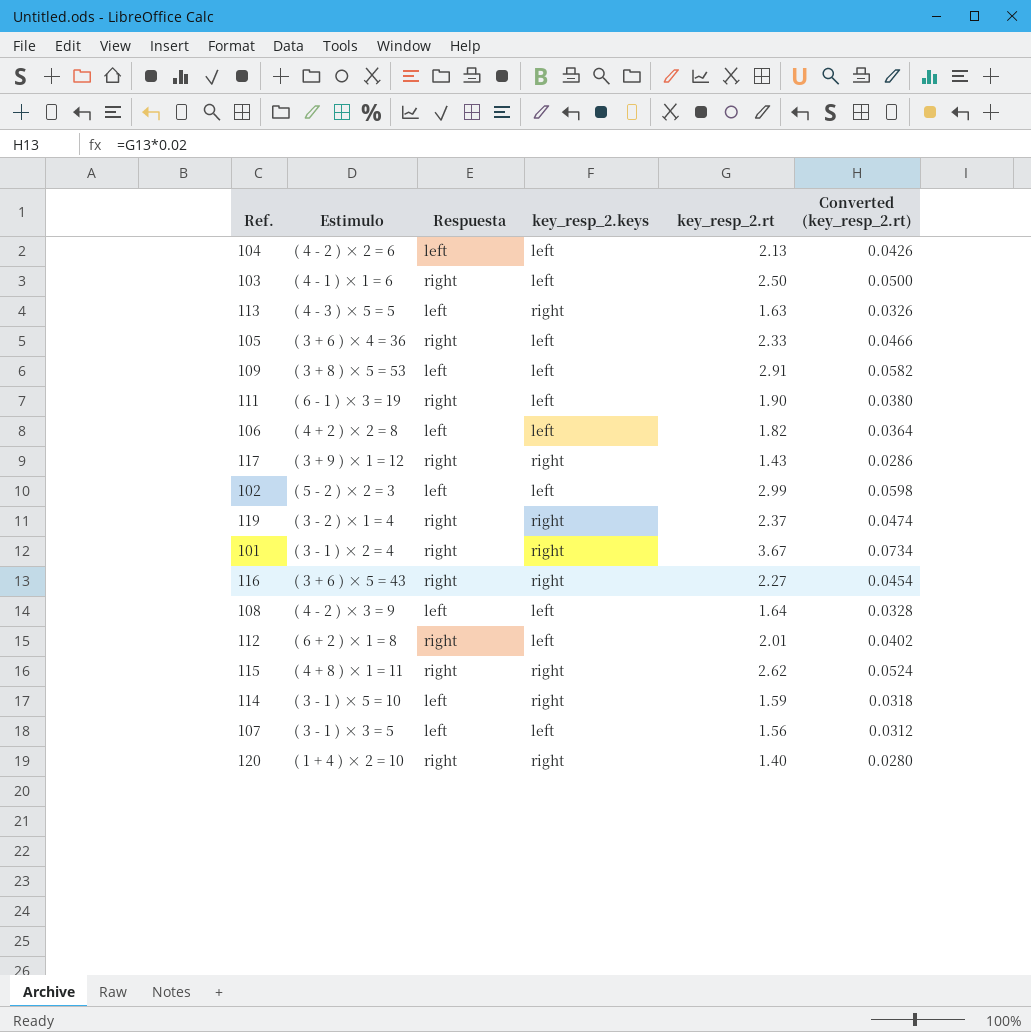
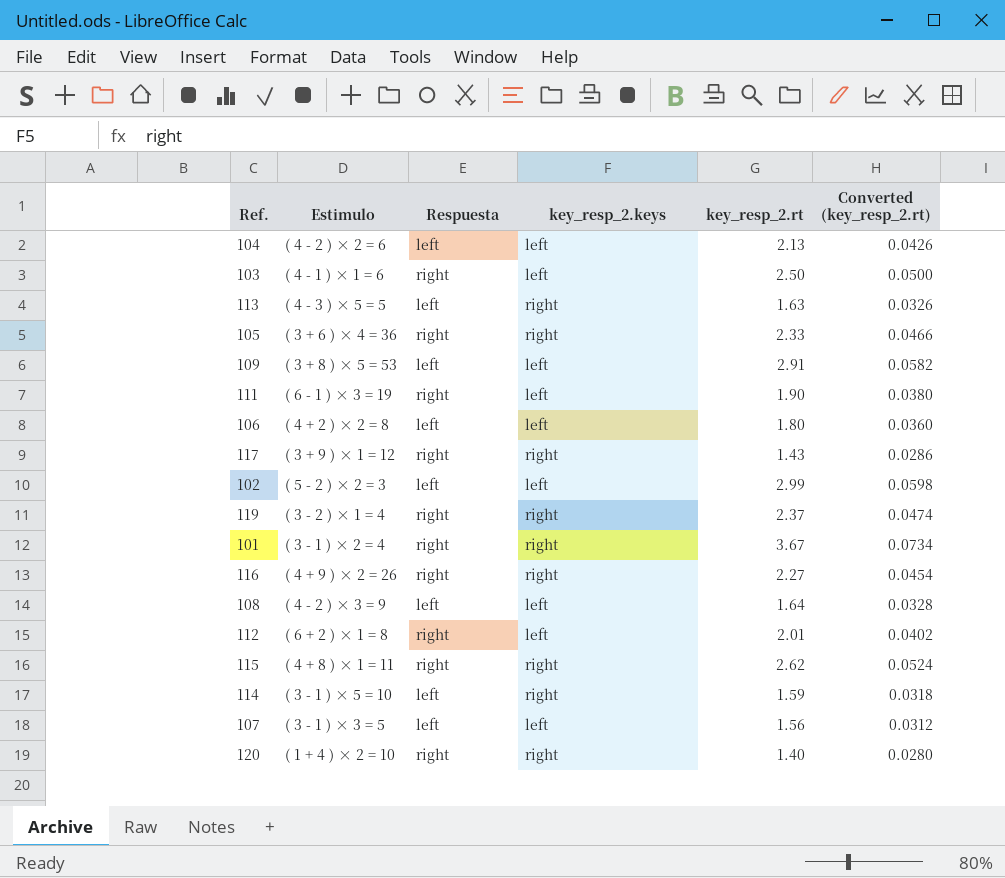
105 | key_resp_2.keys: left -> right
106 | key_resp_2.rt: 1.82 -> 1.80
106 | Converted (key_resp_2.rt): 0.0364 -> 0.0360
116 | Estimulo: ( 3 + 6 ) × 5 = 43 -> ( 4 + 9 ) × 2 = 26

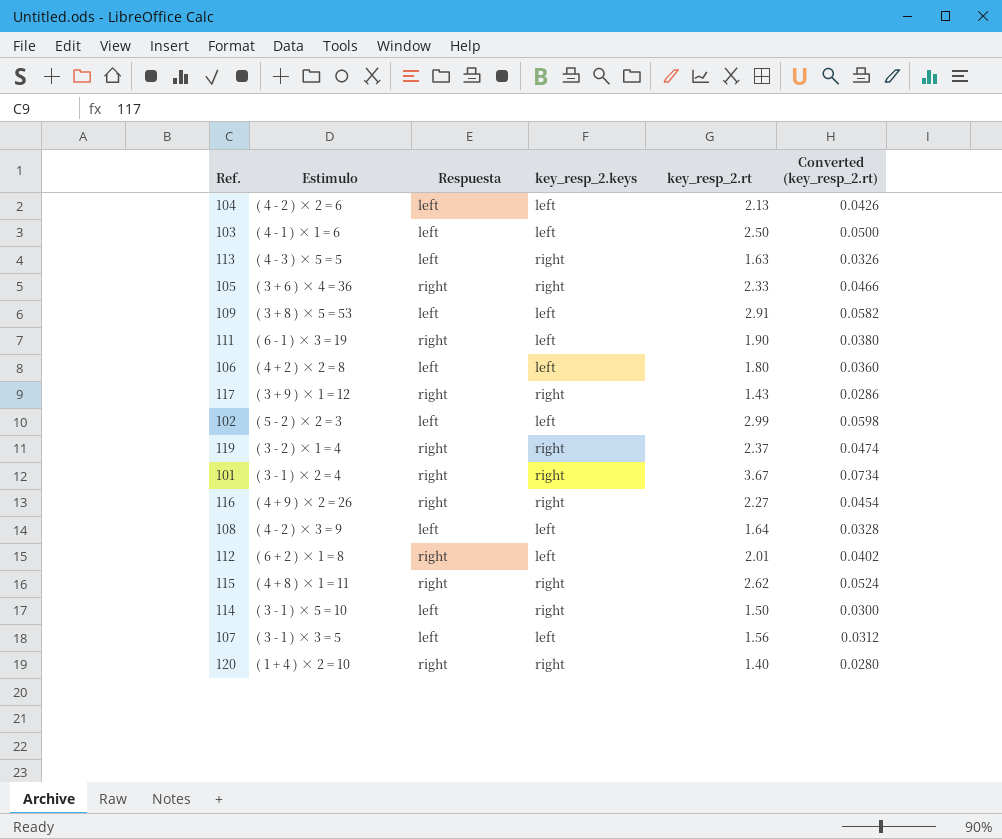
103 | Respuesta: right -> left
114 | key_resp_2.rt: 1.59 -> 1.50
114 | Converted (key_resp_2.rt): 0.0318 -> 0.0300

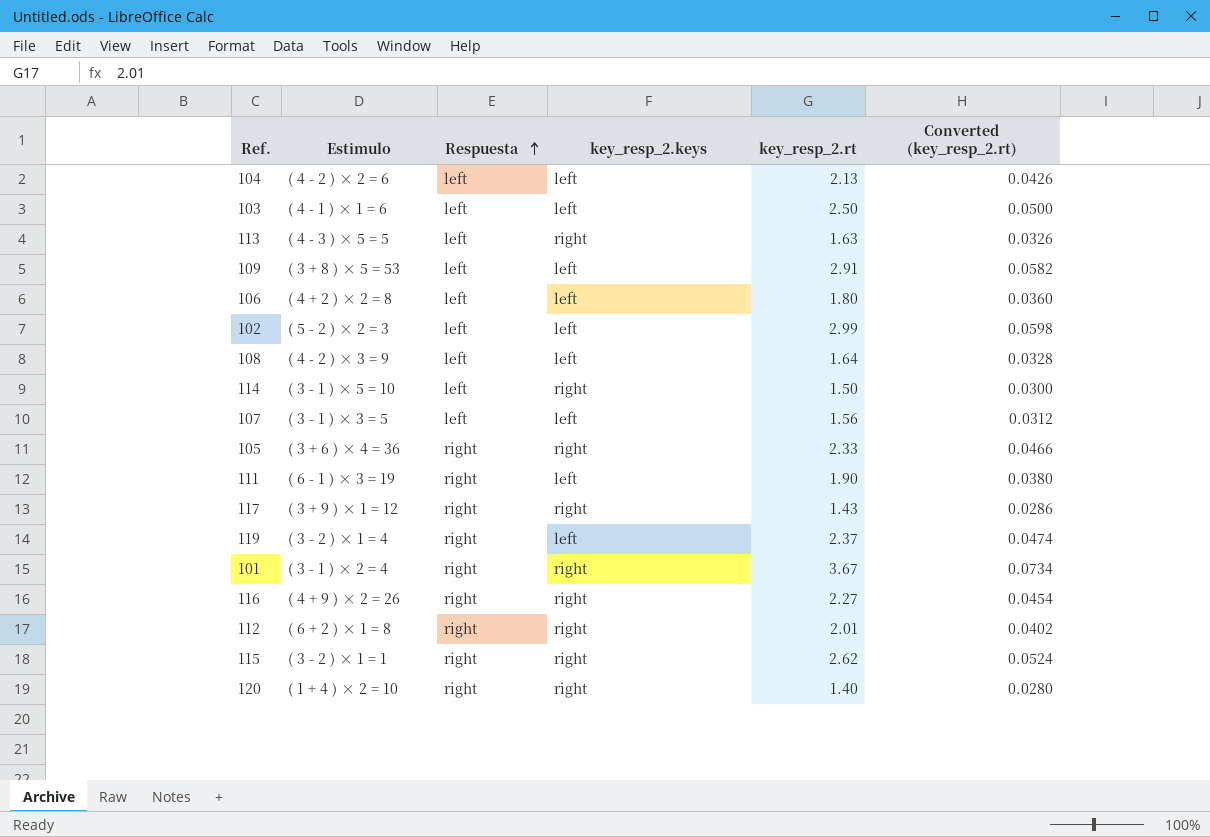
row order: none -> Respuesta ascending
119 | key_resp_2.keys: right -> left
112 | key_resp_2.keys: left -> right
115 | Estimulo: ( 4 + 8 ) × 1 = 11 -> ( 3 - 2 ) × 1 = 1

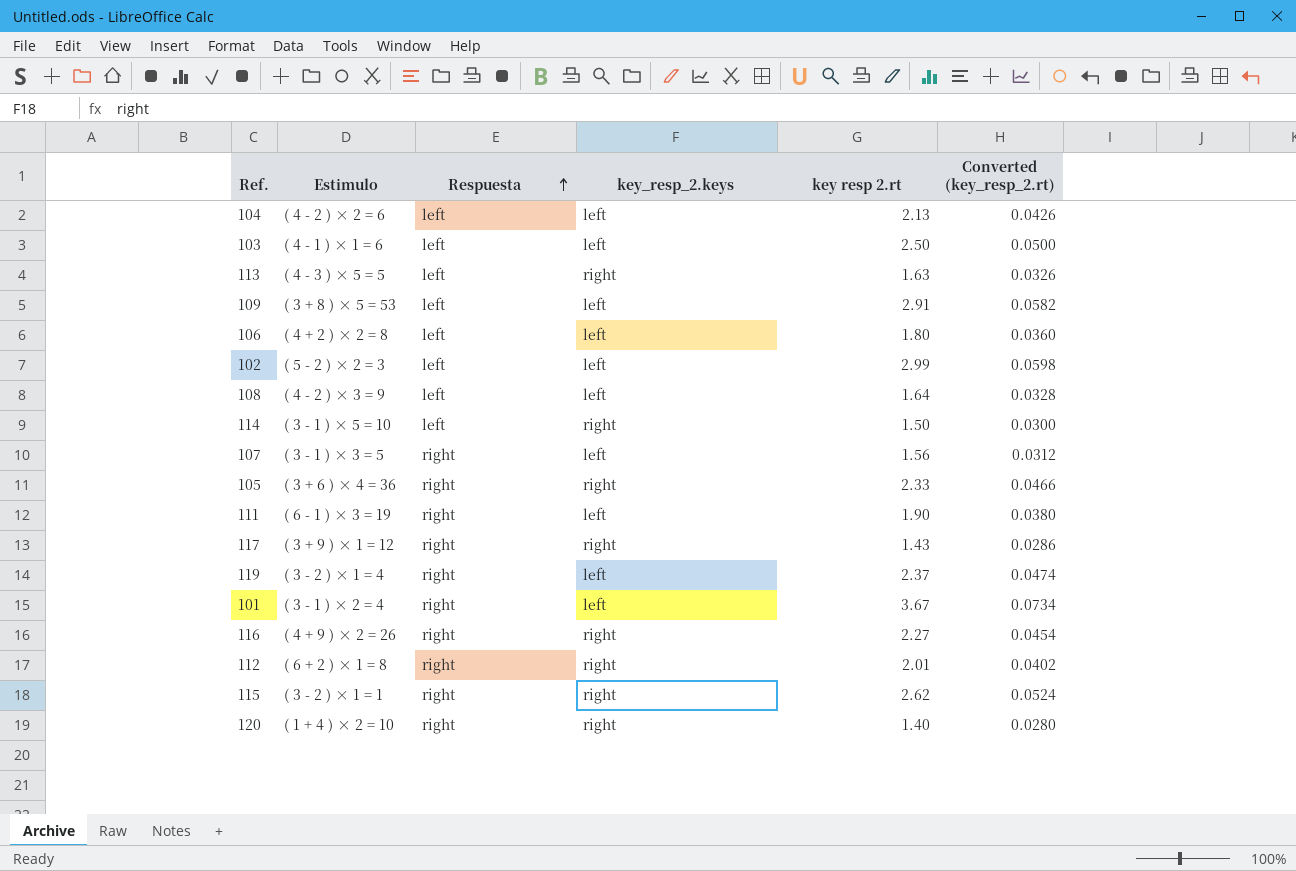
column name: key_resp_2.rt -> key resp 2.rt
107 | Respuesta: left -> right
101 | key_resp_2.keys: right -> left

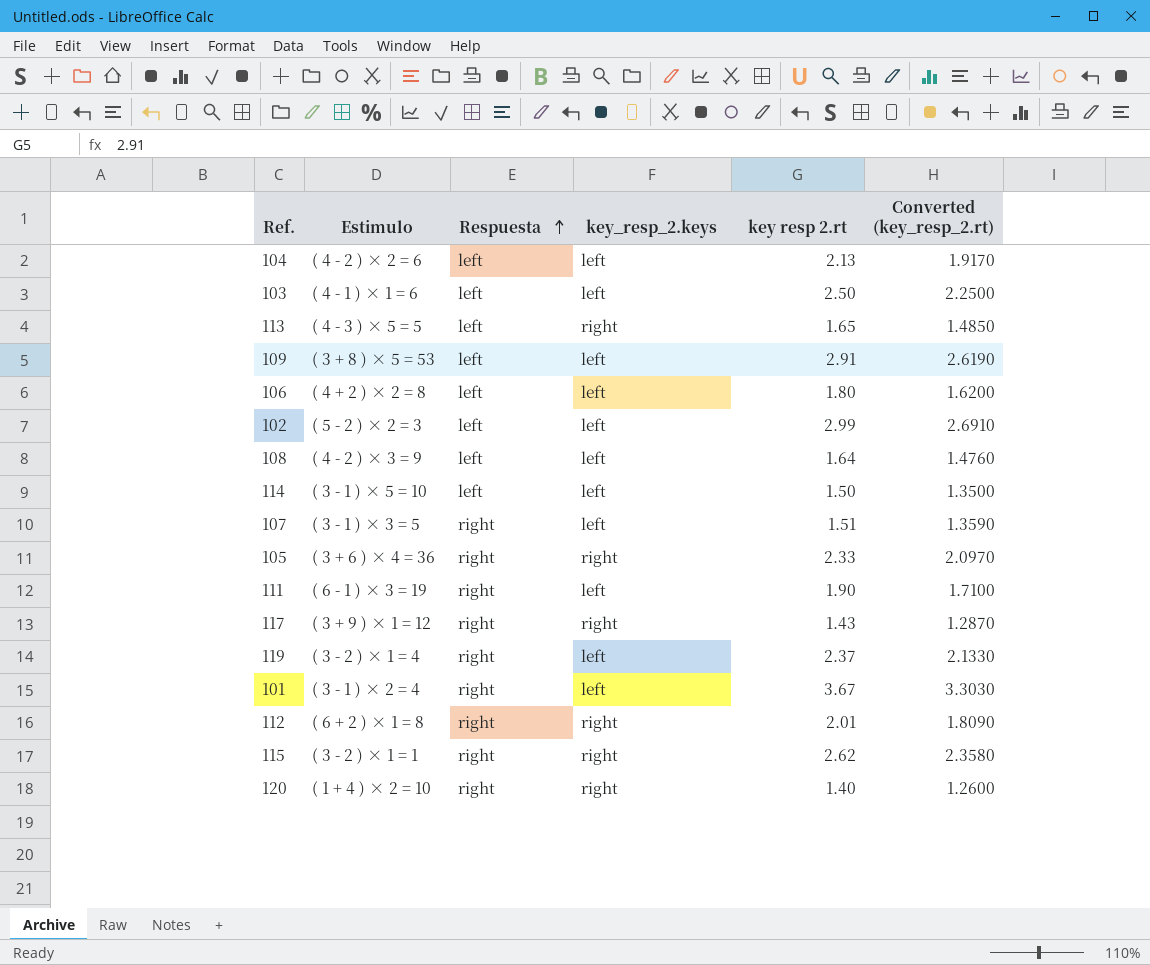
column Converted (key_resp_2.rt) | formula: [key resp 2.rt] * 0.02 -> [key resp 2.rt] * 0.9
row 116: ( 4 + 9 ) × 2 = 26 | right | right | 2.27 | 0.0454 -> none
113 | key resp 2.rt: 1.63 -> 1.65
114 | key_resp_2.keys: right -> left
107 | key resp 2.rt: 1.56 -> 1.51

